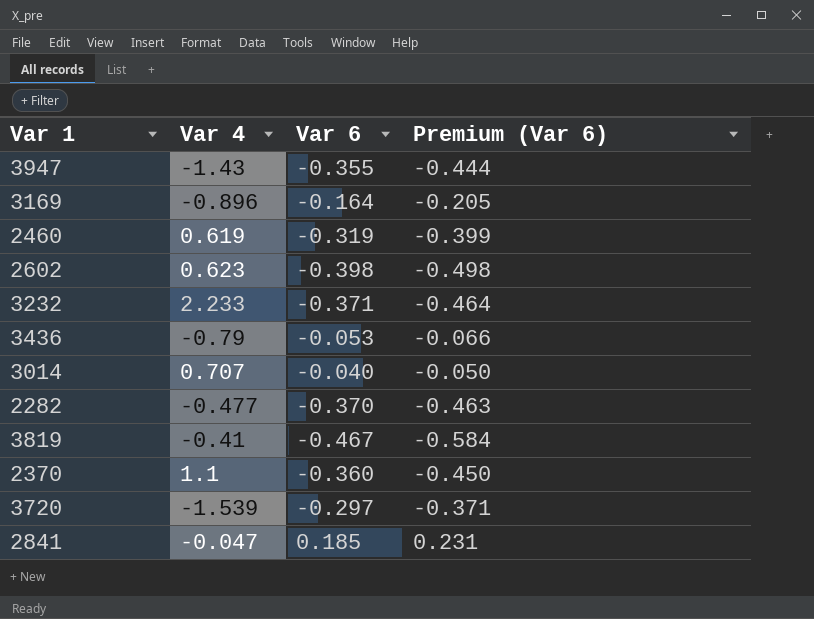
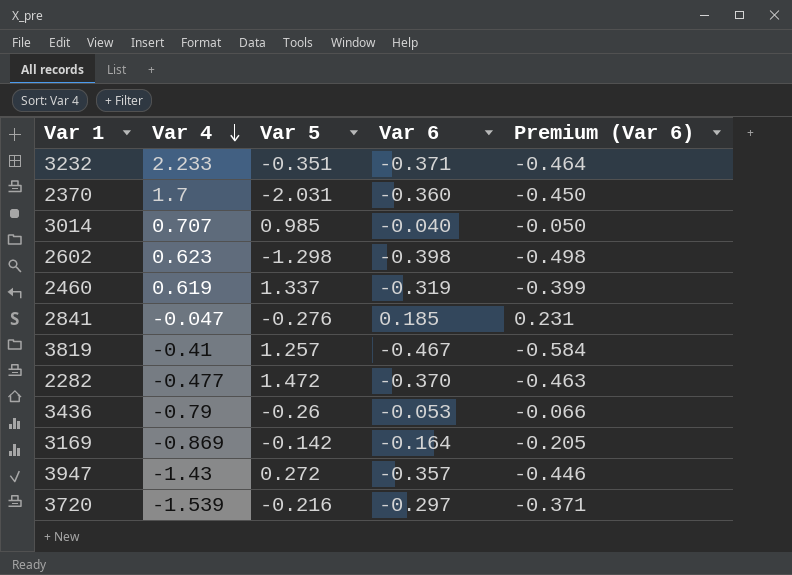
row order: none -> Var 4 descending
column Var 5 | position: none -> 3
2370 | Var 4: 1.1 -> 1.7
3169 | Var 4: -0.896 -> -0.869
3947 | Var 6: -0.355 -> -0.357
3947 | Premium (Var 6): -0.444 -> -0.446

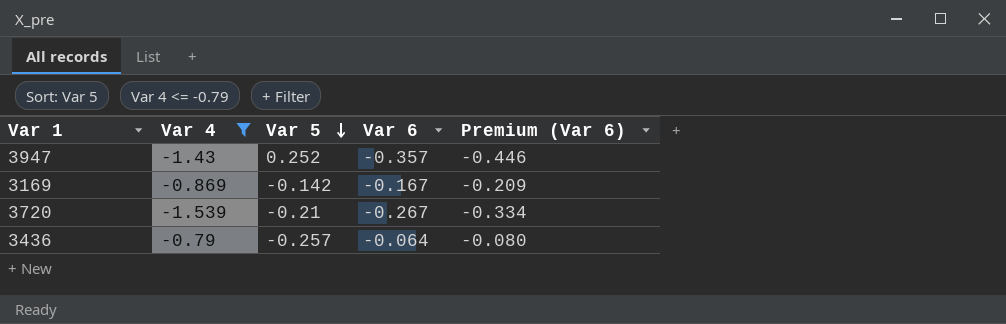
filter: none -> Var 4 <= -0.79
row order: Var 4 descending -> Var 5 descending
3947 | Var 5: 0.272 -> 0.252
3169 | Var 6: -0.164 -> -0.167
3169 | Premium (Var 6): -0.205 -> -0.209
3720 | Var 5: -0.216 -> -0.21
3720 | Var 6: -0.297 -> -0.267
3720 | Premium (Var 6): -0.371 -> -0.334
3436 | Var 5: -0.26 -> -0.257
3436 | Var 6: -0.053 -> -0.064
3436 | Premium (Var 6): -0.066 -> -0.080

